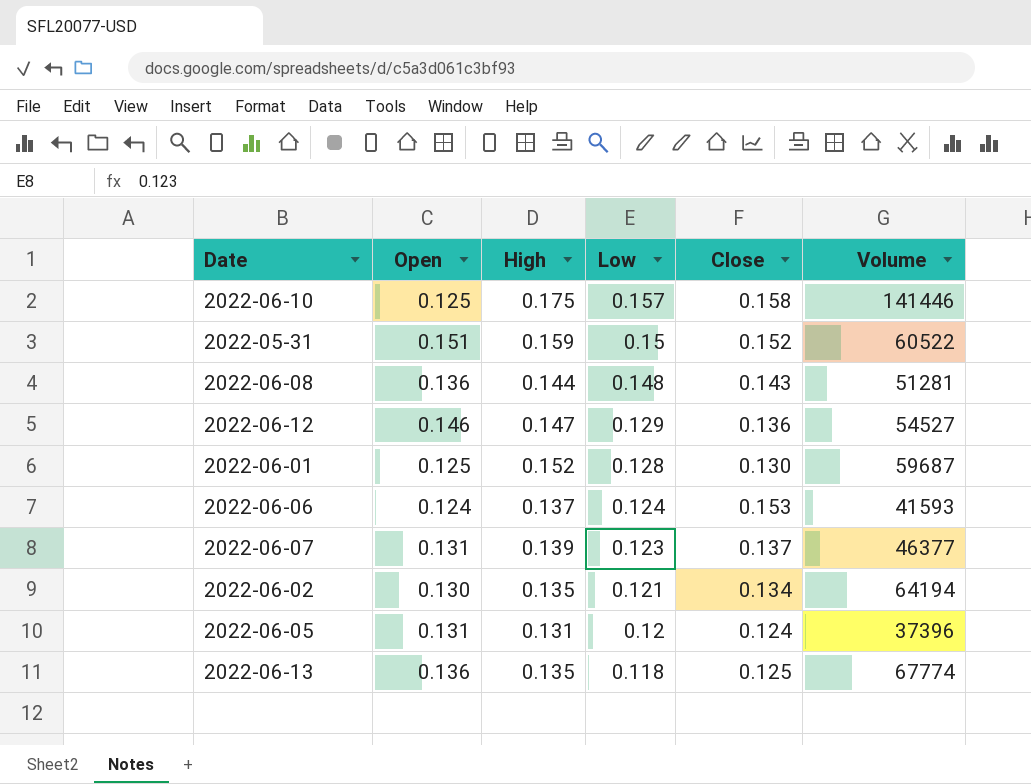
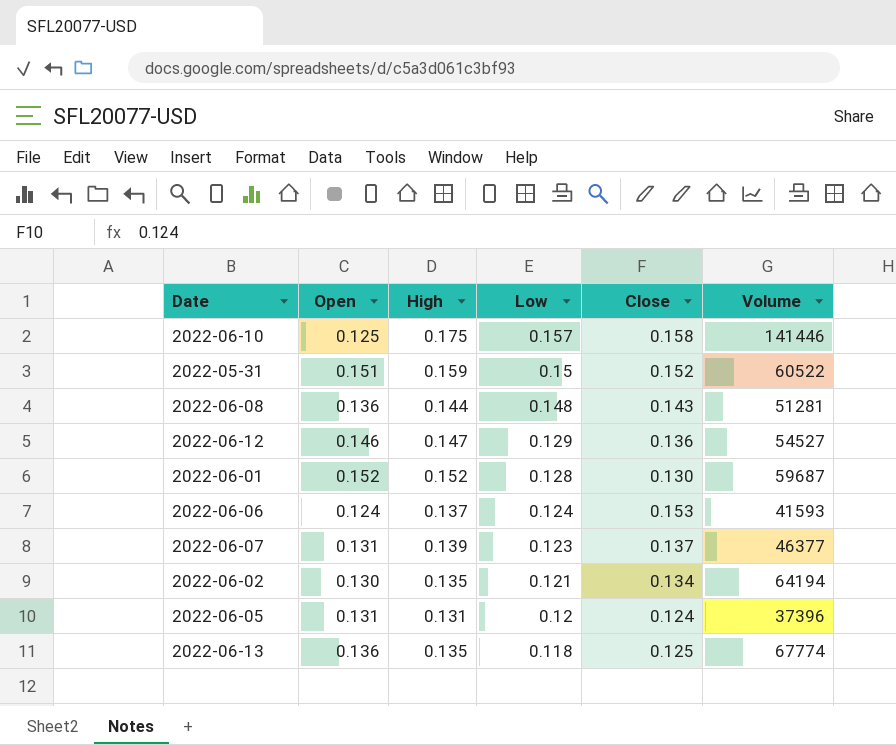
2022-06-01 | Open: 0.125 -> 0.152

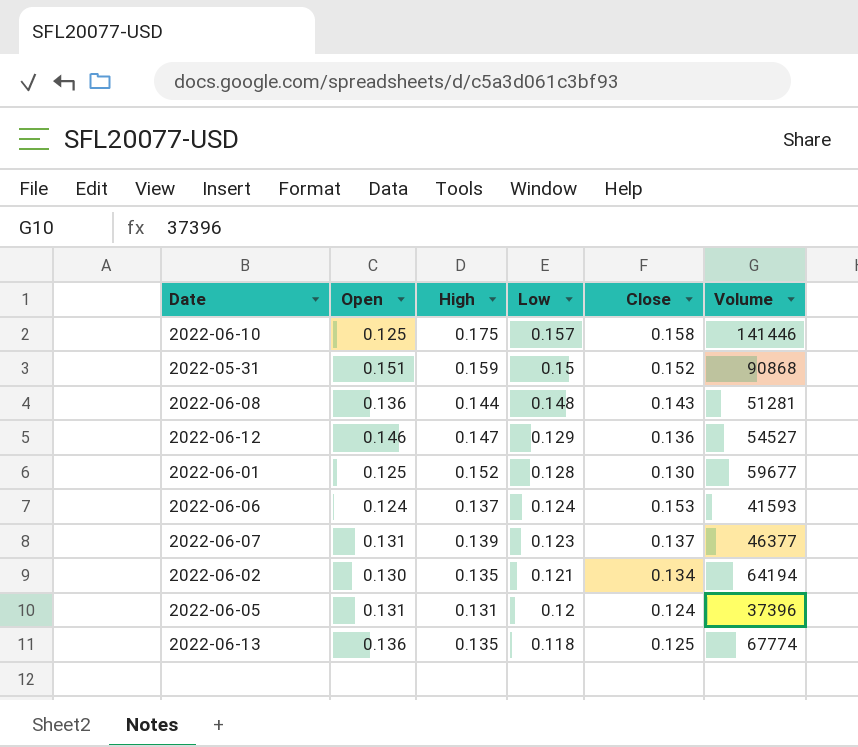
2022-05-31 | Volume: 60522 -> 90868
2022-06-01 | Open: 0.152 -> 0.125
2022-06-01 | Volume: 59687 -> 59677

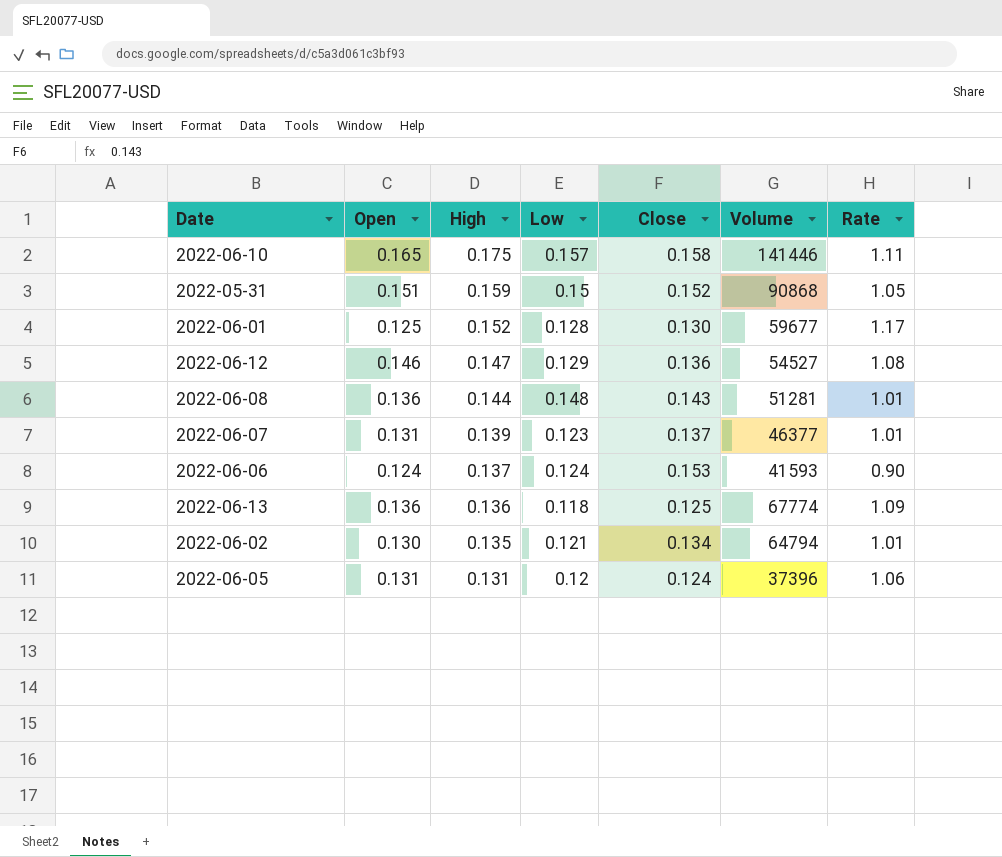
row order: Low descending -> High descending
column Rate | formula: none -> [High] / [Close]
2022-06-10 | Open: 0.125 -> 0.165
2022-06-13 | High: 0.135 -> 0.136
2022-06-02 | Volume: 64194 -> 64794

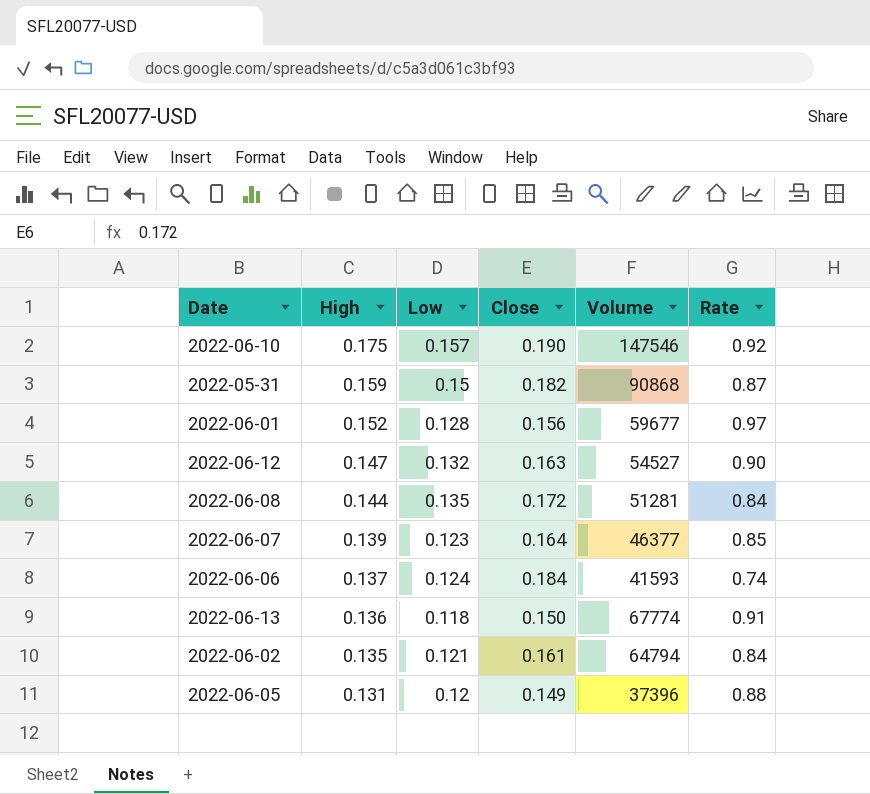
column Open | position: 2 -> none
2022-06-10 | Close: 0.158 -> 0.190
2022-06-10 | Volume: 141446 -> 147546
2022-06-10 | Rate: 1.11 -> 0.92
2022-05-31 | Close: 0.152 -> 0.182
2022-05-31 | Rate: 1.05 -> 0.87
2022-06-01 | Close: 0.130 -> 0.156
2022-06-01 | Rate: 1.17 -> 0.97
2022-06-12 | Low: 0.129 -> 0.132
2022-06-12 | Close: 0.136 -> 0.163
2022-06-12 | Rate: 1.08 -> 0.90
2022-06-08 | Low: 0.148 -> 0.135
2022-06-08 | Close: 0.143 -> 0.172
2022-06-08 | Rate: 1.01 -> 0.84
2022-06-07 | Close: 0.137 -> 0.164
2022-06-07 | Rate: 1.01 -> 0.85
2022-06-06 | Close: 0.153 -> 0.184
2022-06-06 | Rate: 0.90 -> 0.74
2022-06-13 | Close: 0.125 -> 0.150
2022-06-13 | Rate: 1.09 -> 0.91
2022-06-02 | Close: 0.134 -> 0.161
2022-06-02 | Rate: 1.01 -> 0.84
2022-06-05 | Close: 0.124 -> 0.149
2022-06-05 | Rate: 1.06 -> 0.88

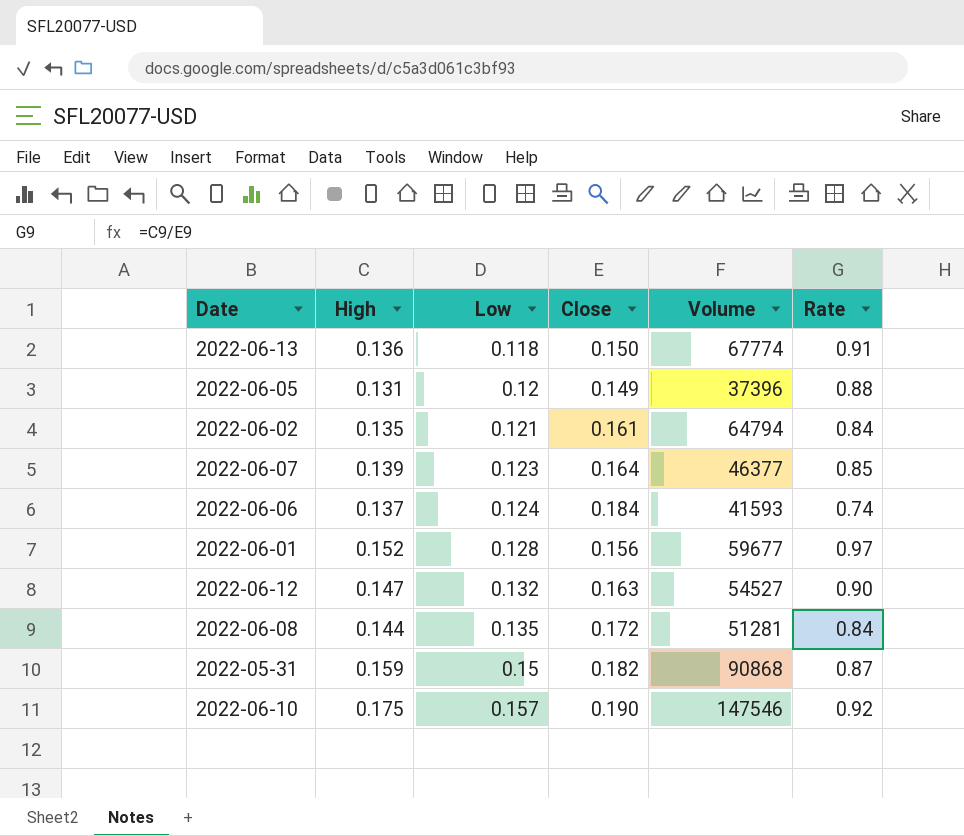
row order: High descending -> Low ascending

